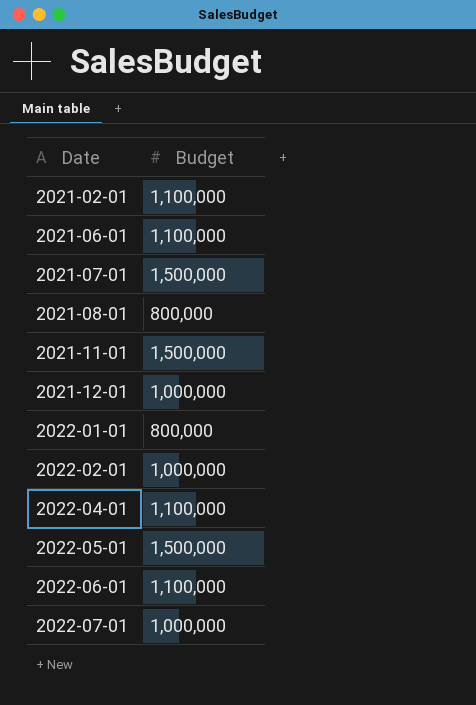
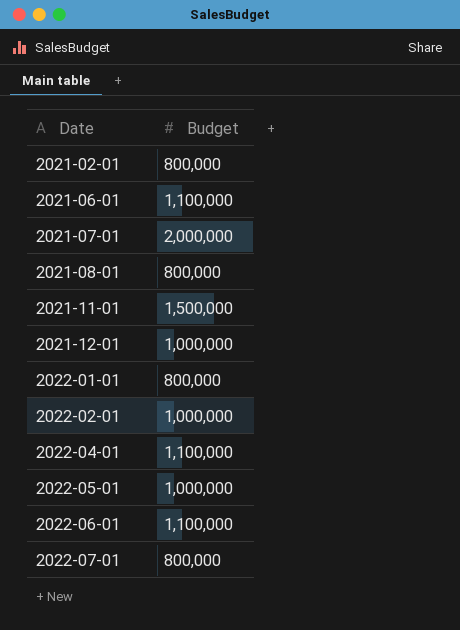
2021-02-01 | Budget: 1,100,000 -> 800,000
2021-07-01 | Budget: 1,500,000 -> 2,000,000
2022-05-01 | Budget: 1,500,000 -> 1,000,000
2022-07-01 | Budget: 1,000,000 -> 800,000

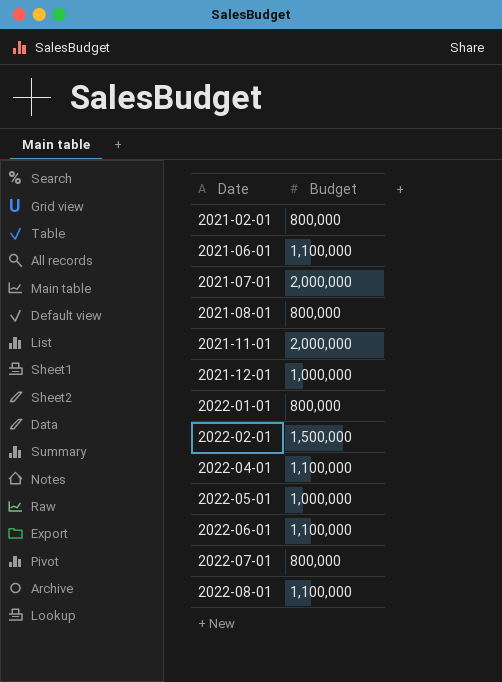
2021-11-01 | Budget: 1,500,000 -> 2,000,000
2022-02-01 | Budget: 1,000,000 -> 1,500,000
row 2022-08-01: none -> 1,100,000

